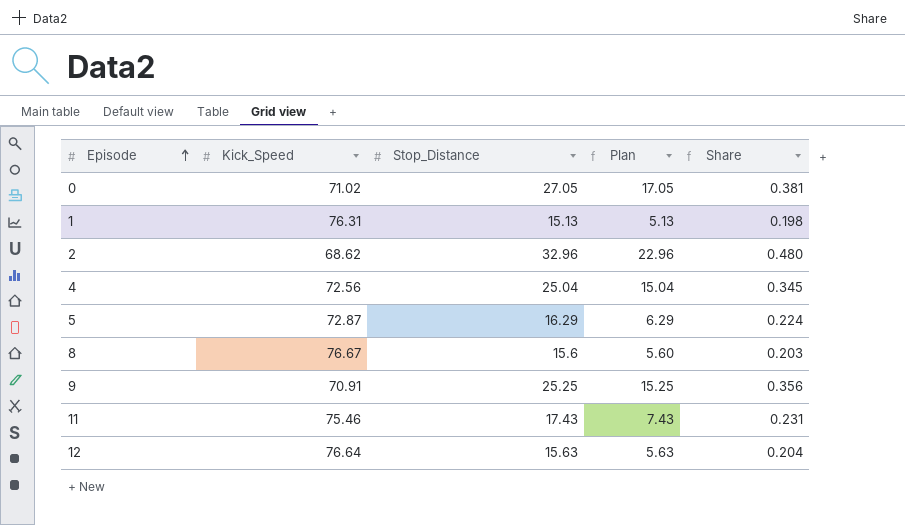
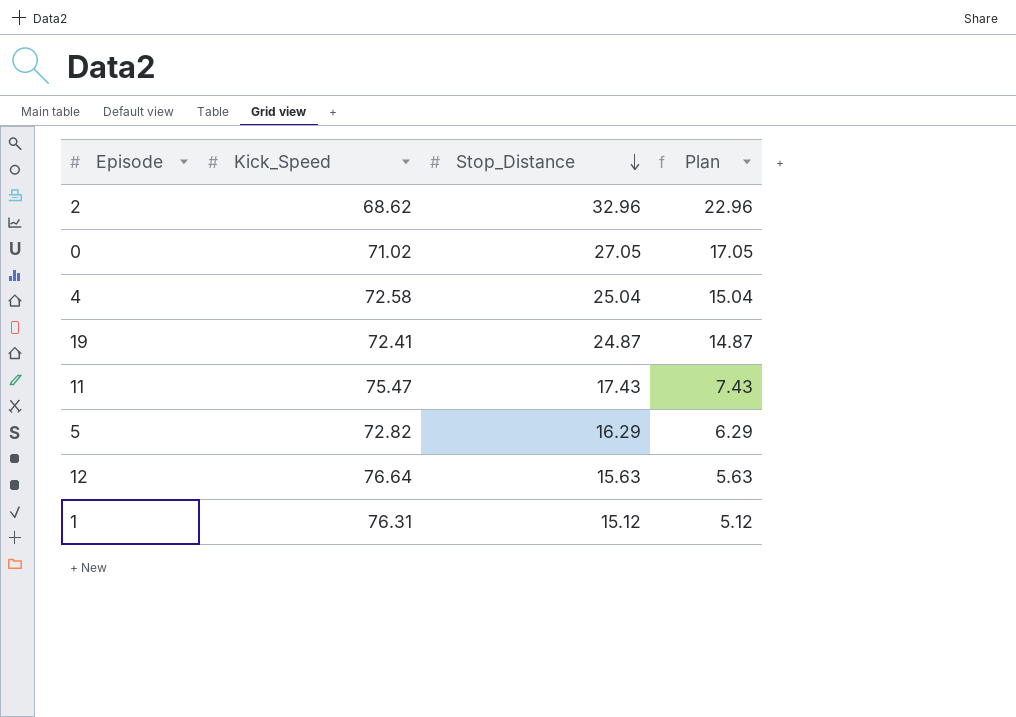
row order: Episode ascending -> Stop_Distance descending
column Share | formula: [Stop_Distance] / [Kick_Speed] -> none
row 8: 76.67 | 15.6 | 5.60 | 0.203 -> none
row 9: 70.91 | 25.25 | 15.25 | 0.356 -> none
4 | Kick_Speed: 72.56 -> 72.58
row 19: none -> 72.41 | 24.87 | 14.87
11 | Kick_Speed: 75.46 -> 75.47
5 | Kick_Speed: 72.87 -> 72.82
1 | Stop_Distance: 15.13 -> 15.12
1 | Plan: 5.13 -> 5.12

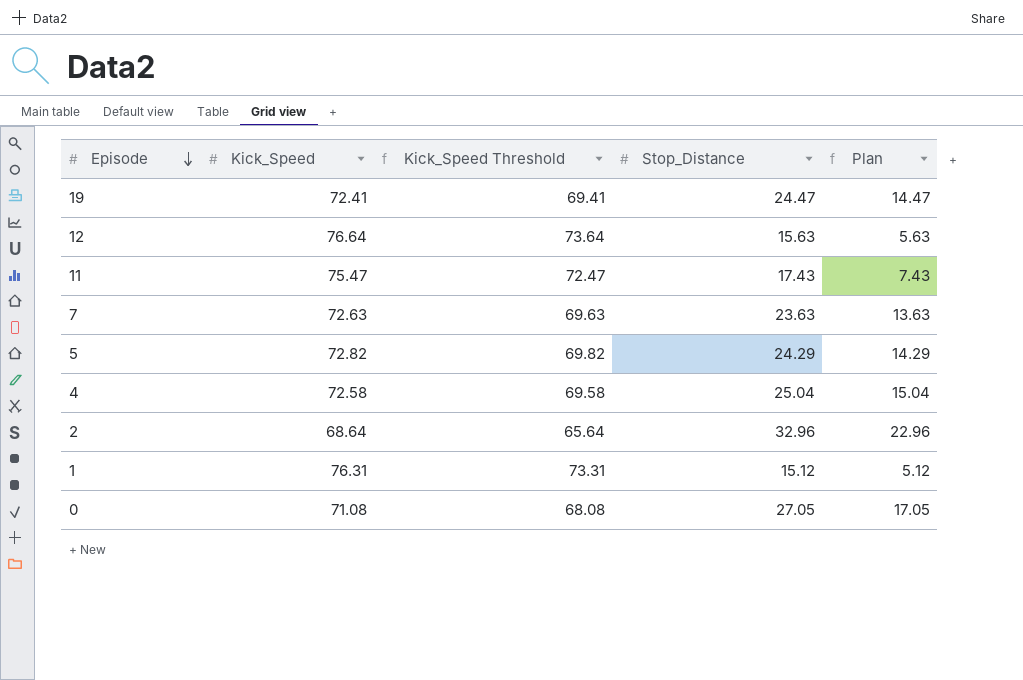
row order: Stop_Distance descending -> Episode descending
column Kick_Speed Threshold | formula: none -> [Kick_Speed] - 3
19 | Stop_Distance: 24.87 -> 24.47
19 | Plan: 14.87 -> 14.47
row 7: none -> 72.63 | 69.63 | 23.63 | 13.63
5 | Stop_Distance: 16.29 -> 24.29
5 | Plan: 6.29 -> 14.29
2 | Kick_Speed: 68.62 -> 68.64
0 | Kick_Speed: 71.02 -> 71.08

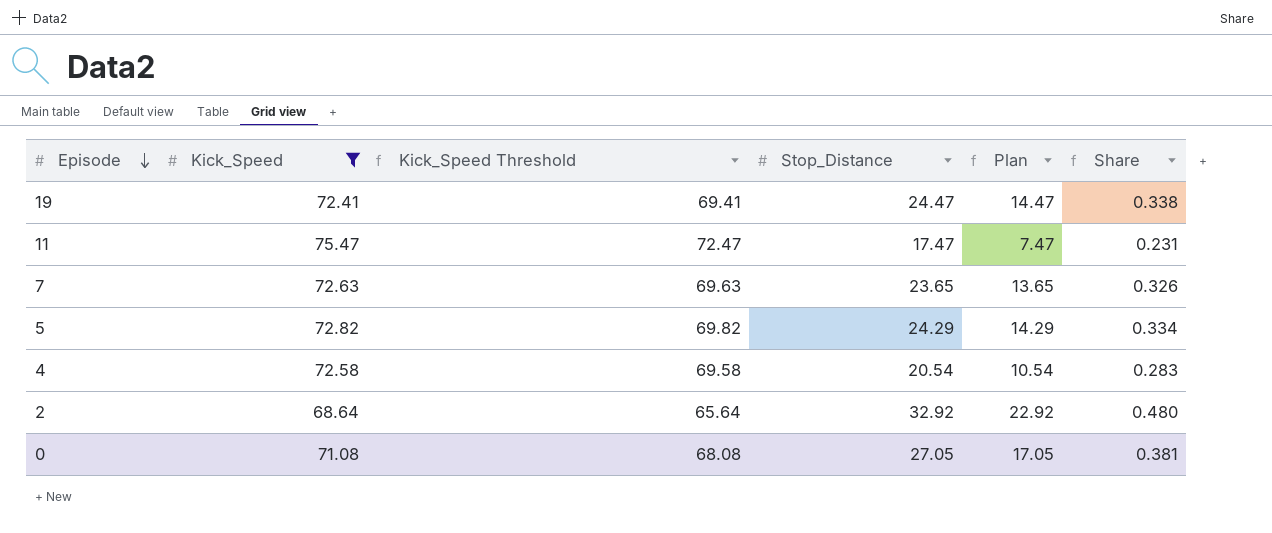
filter: none -> Kick_Speed <= 75.47
column Share | formula: none -> [Stop_Distance] / [Kick_Speed]
11 | Stop_Distance: 17.43 -> 17.47
11 | Plan: 7.43 -> 7.47
7 | Stop_Distance: 23.63 -> 23.65
7 | Plan: 13.63 -> 13.65
4 | Stop_Distance: 25.04 -> 20.54
4 | Plan: 15.04 -> 10.54
2 | Stop_Distance: 32.96 -> 32.92
2 | Plan: 22.96 -> 22.92

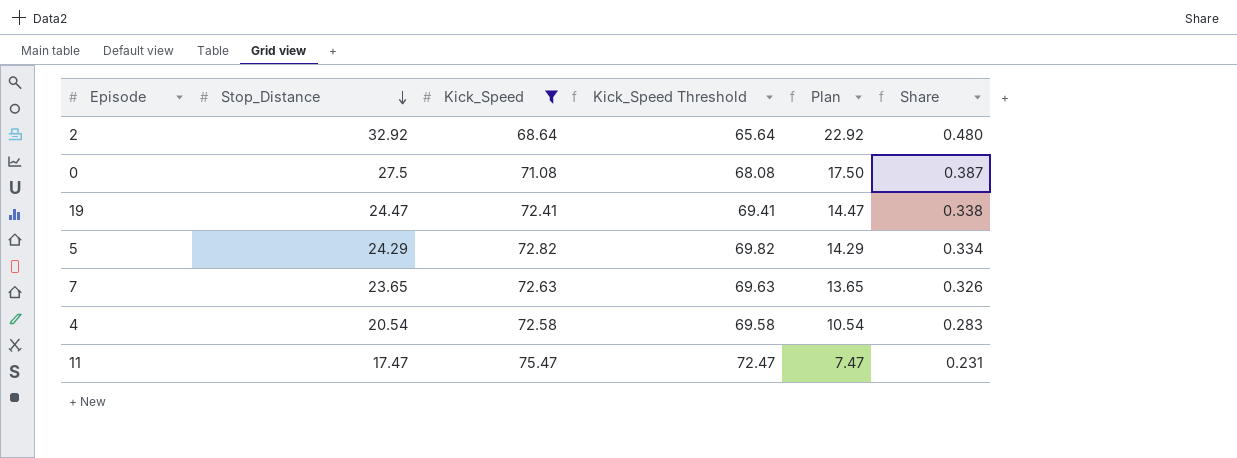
row order: Episode descending -> Stop_Distance descending
column Stop_Distance | position: 4 -> 2
0 | Stop_Distance: 27.05 -> 27.5
0 | Plan: 17.05 -> 17.50
0 | Share: 0.381 -> 0.387

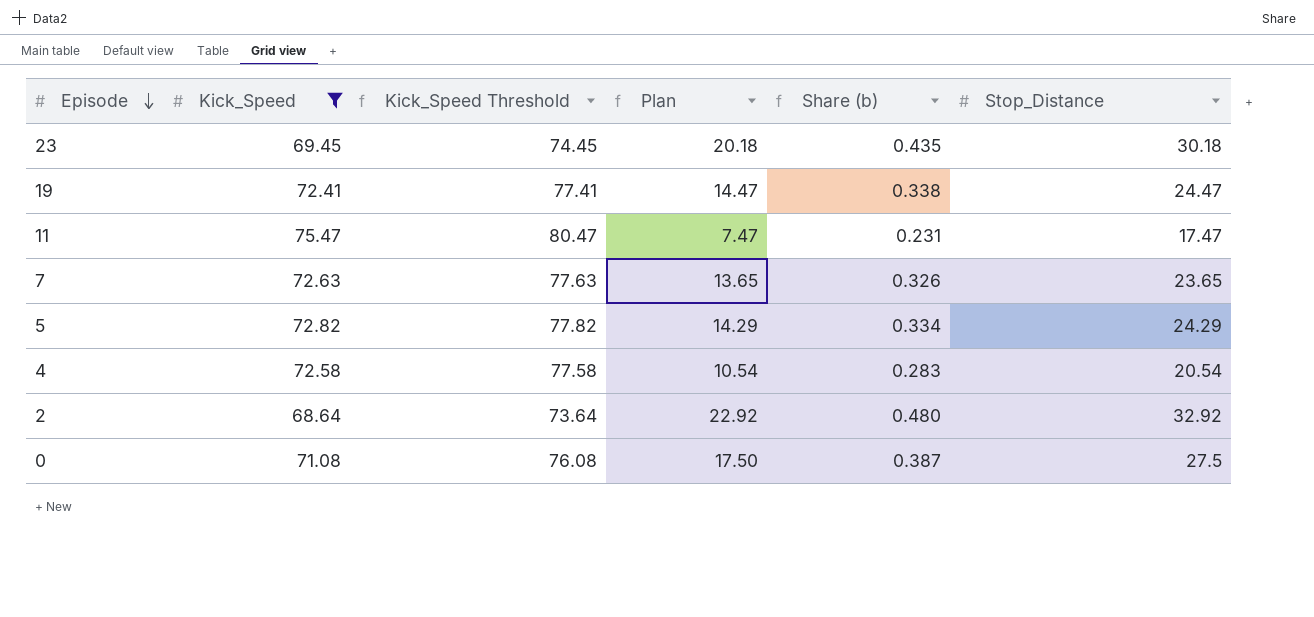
row order: Stop_Distance descending -> Episode descending
column Kick_Speed Threshold | formula: [Kick_Speed] - 3 -> [Kick_Speed] + 5
column name: Share -> Share (b)
column Stop_Distance | position: 2 -> 6
row 23: none -> 69.45 | 74.45 | 20.18 | 0.435 | 30.18

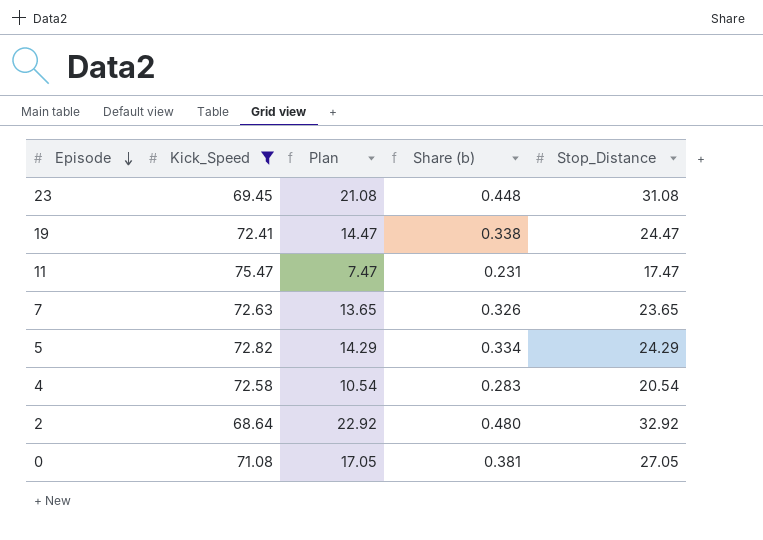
column Kick_Speed Threshold | formula: [Kick_Speed] + 5 -> none
23 | Plan: 20.18 -> 21.08
23 | Share (b): 0.435 -> 0.448
23 | Stop_Distance: 30.18 -> 31.08
0 | Plan: 17.50 -> 17.05
0 | Share (b): 0.387 -> 0.381
0 | Stop_Distance: 27.5 -> 27.05

